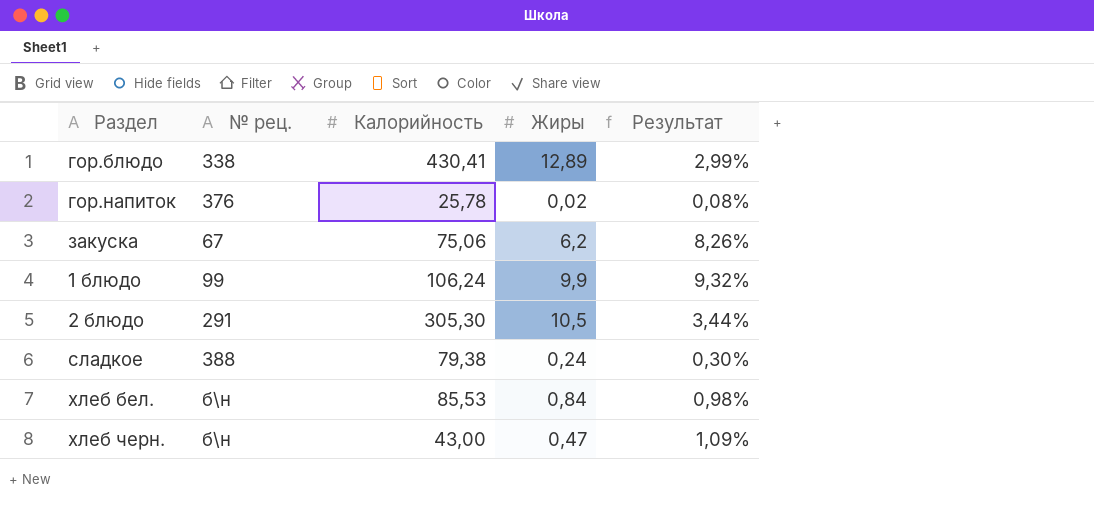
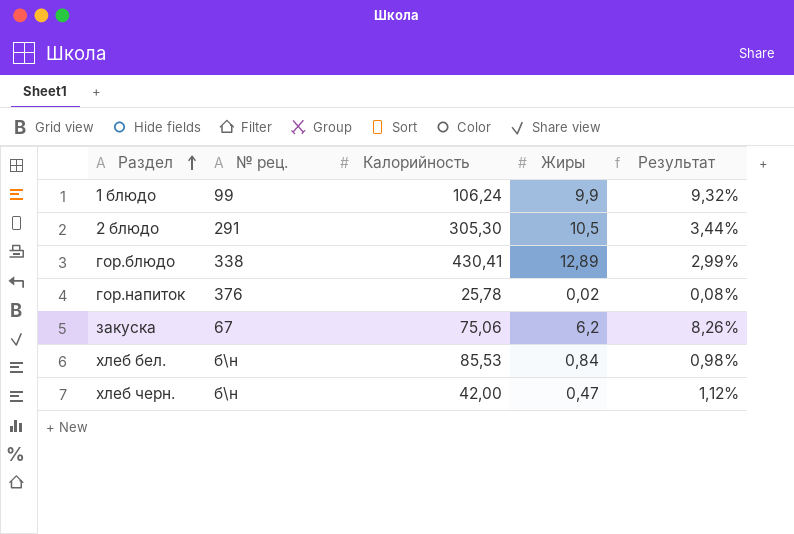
row order: none -> Раздел ascending
row сладкое: 388 | 79,38 | 0,24 | 0,30% -> none
хлеб черн. | Калорийность: 43,00 -> 42,00
хлеб черн. | Результат: 1,09% -> 1,12%

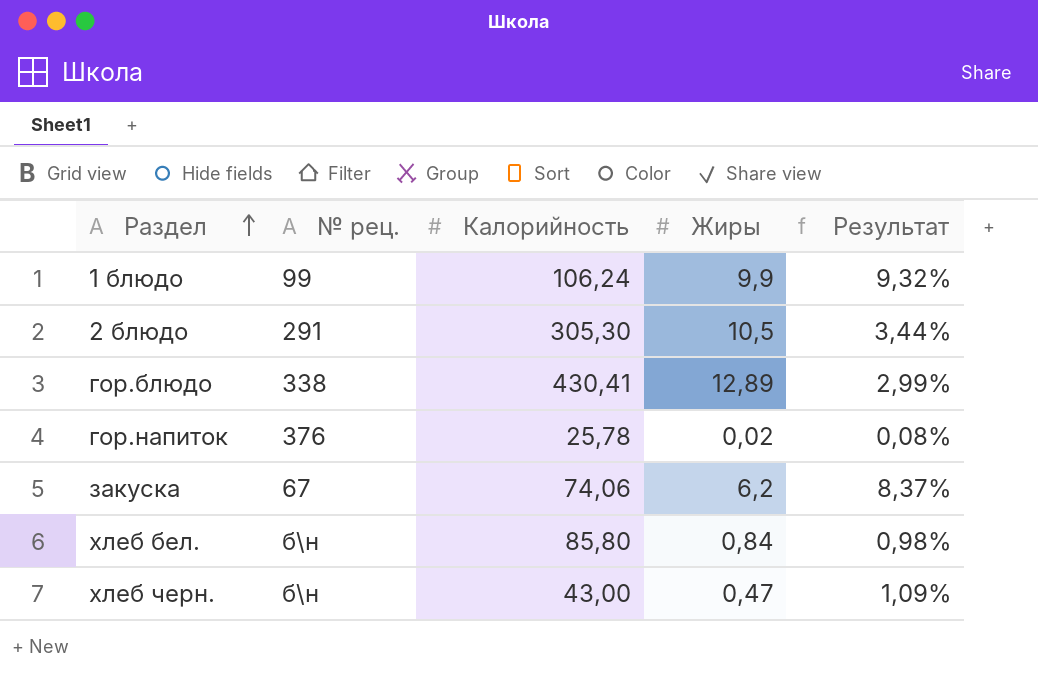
закуска | Калорийность: 75,06 -> 74,06
закуска | Результат: 8,26% -> 8,37%
хлеб бел. | Калорийность: 85,53 -> 85,80
хлеб черн. | Калорийность: 42,00 -> 43,00
хлеб черн. | Результат: 1,12% -> 1,09%

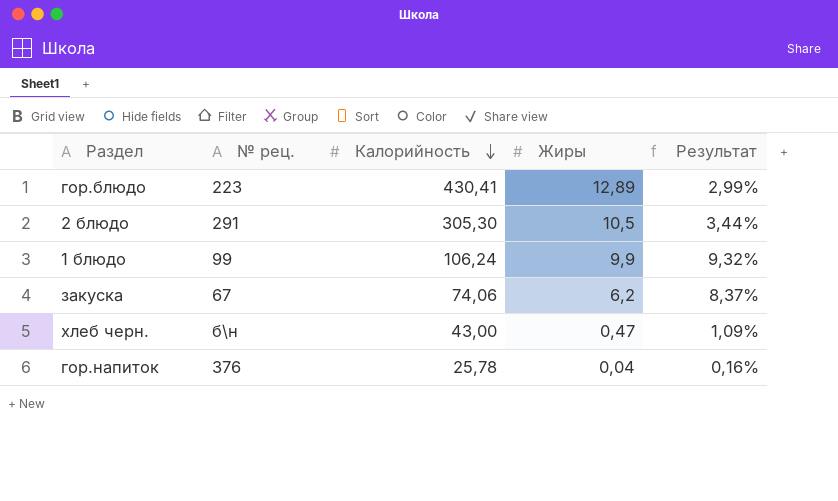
row order: Раздел ascending -> Калорийность descending
row хлеб бел.: б\н | 85,80 | 0,84 | 0,98% -> none
гор.блюдо | № рец.: 338 -> 223
гор.напиток | Жиры: 0,02 -> 0,04
гор.напиток | Результат: 0,08% -> 0,16%

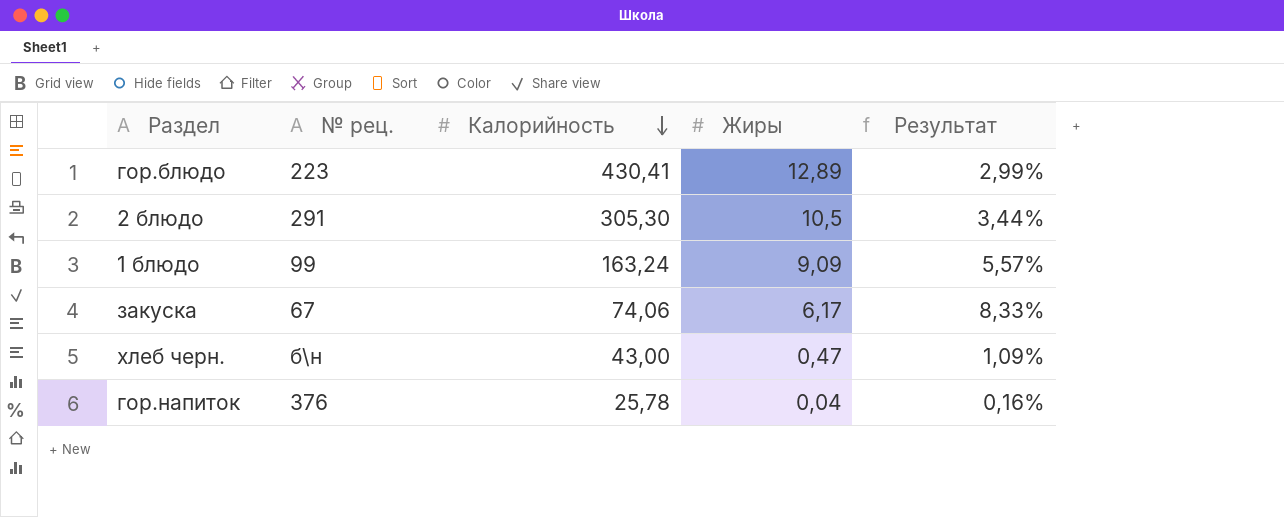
1 блюдо | Калорийность: 106,24 -> 163,24
1 блюдо | Жиры: 9,9 -> 9,09
1 блюдо | Результат: 9,32% -> 5,57%
закуска | Жиры: 6,2 -> 6,17
закуска | Результат: 8,37% -> 8,33%

